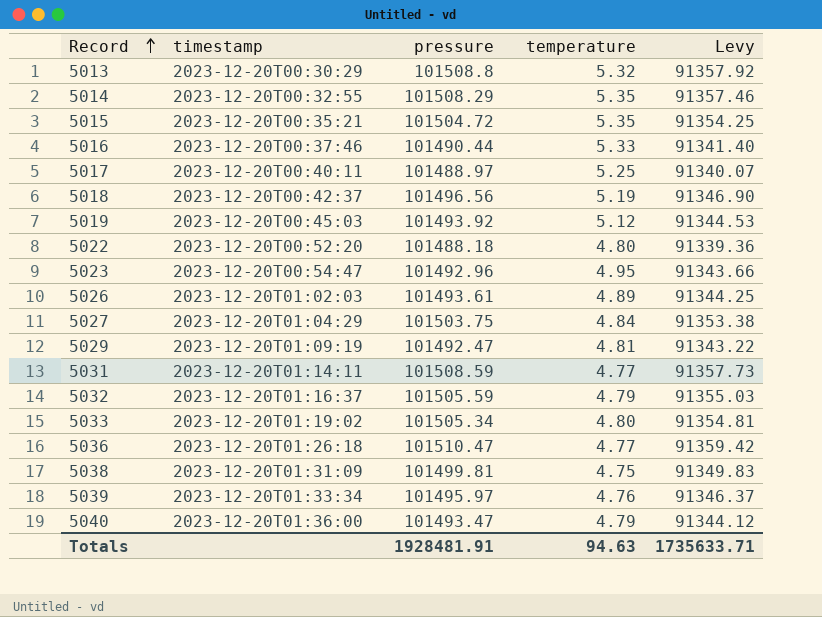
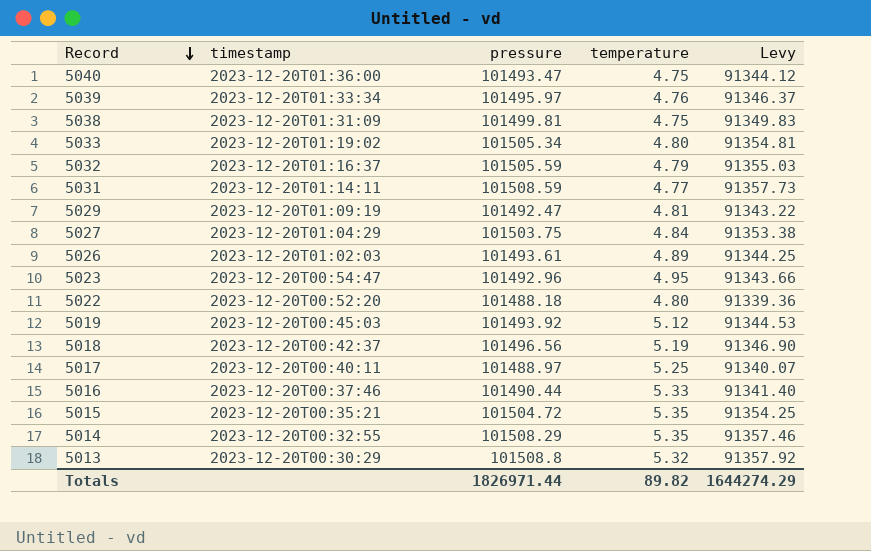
row order: Record ascending -> Record descending
row 5036: 2023-12-20T01:26:18 | 101510.47 | 4.77 | 91359.42 -> none
5040 | temperature: 4.79 -> 4.75
Totals | pressure: 1928481.91 -> 1826971.44
Totals | temperature: 94.63 -> 89.82
Totals | Levy: 1735633.71 -> 1644274.29

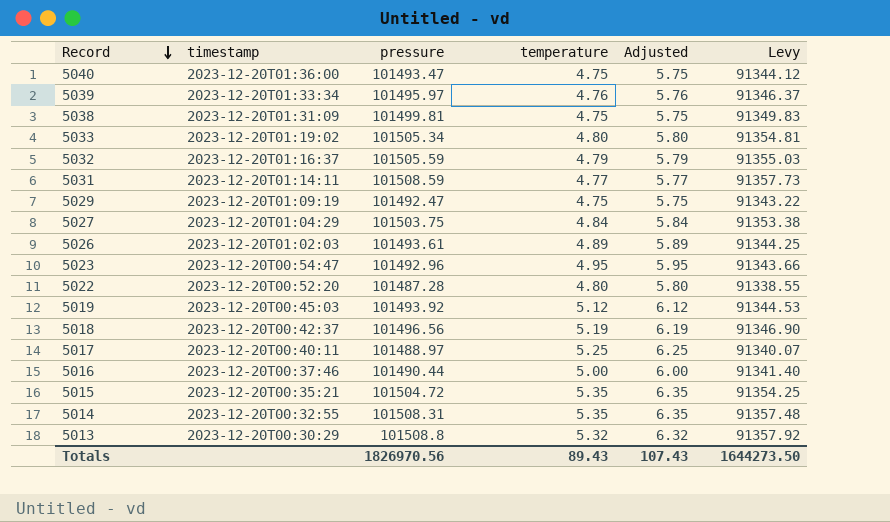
column Adjusted | formula: none -> [temperature] + 1
5029 | temperature: 4.81 -> 4.75
5022 | pressure: 101488.18 -> 101487.28
5022 | Levy: 91339.36 -> 91338.55
5016 | temperature: 5.33 -> 5.00
5014 | pressure: 101508.29 -> 101508.31
5014 | Levy: 91357.46 -> 91357.48
Totals | pressure: 1826971.44 -> 1826970.56
Totals | temperature: 89.82 -> 89.43
Totals | Levy: 1644274.29 -> 1644273.50

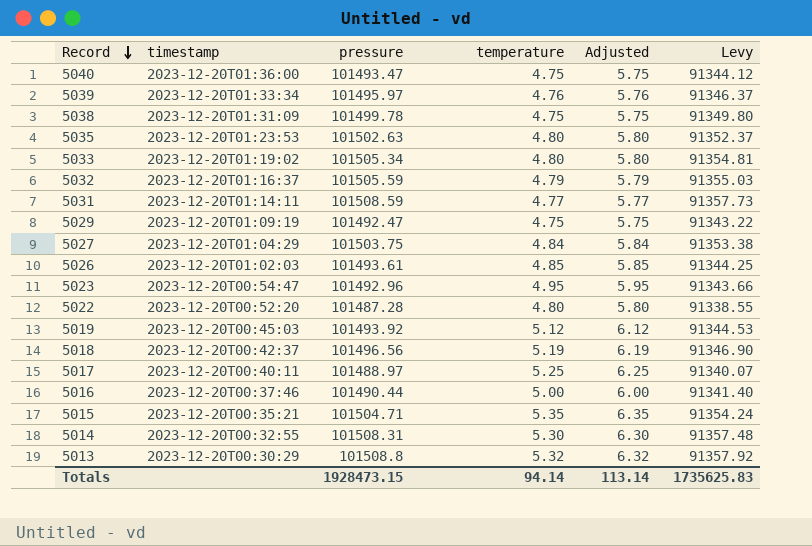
5038 | pressure: 101499.81 -> 101499.78
5038 | Levy: 91349.83 -> 91349.80
row 5035: none -> 2023-12-20T01:23:53 | 101502.63 | 4.80 | 5.80 | 91352.37
5026 | temperature: 4.89 -> 4.85
5026 | Adjusted: 5.89 -> 5.85
5015 | pressure: 101504.72 -> 101504.71
5015 | Levy: 91354.25 -> 91354.24
5014 | temperature: 5.35 -> 5.30
5014 | Adjusted: 6.35 -> 6.30
Totals | pressure: 1826970.56 -> 1928473.15
Totals | temperature: 89.43 -> 94.14
Totals | Adjusted: 107.43 -> 113.14
Totals | Levy: 1644273.50 -> 1735625.83

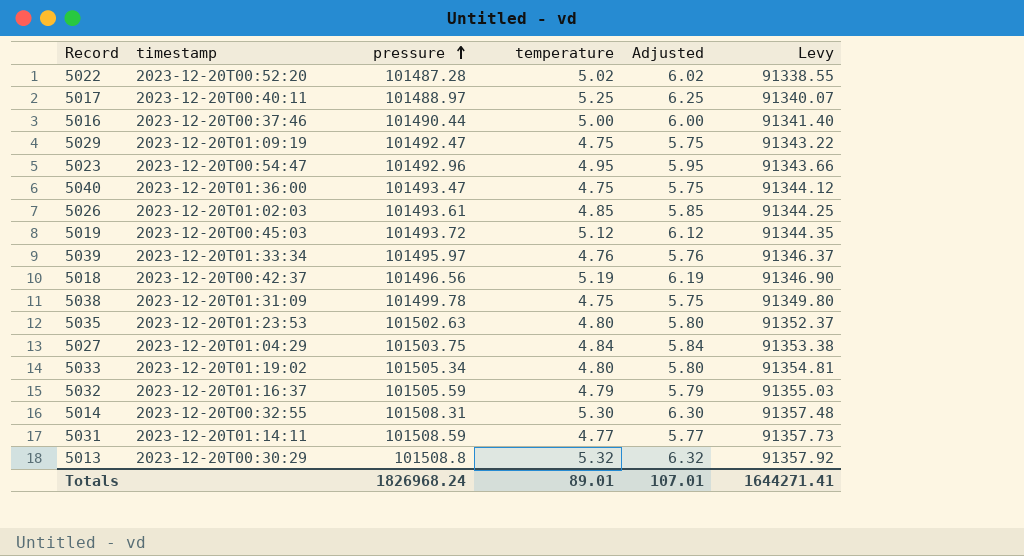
row order: Record descending -> pressure ascending
row 5015: 2023-12-20T00:35:21 | 101504.71 | 5.35 | 6.35 | 91354.24 -> none
5022 | temperature: 4.80 -> 5.02
5022 | Adjusted: 5.80 -> 6.02
5019 | pressure: 101493.92 -> 101493.72
5019 | Levy: 91344.53 -> 91344.35
Totals | pressure: 1928473.15 -> 1826968.24
Totals | temperature: 94.14 -> 89.01
Totals | Adjusted: 113.14 -> 107.01
Totals | Levy: 1735625.83 -> 1644271.41

